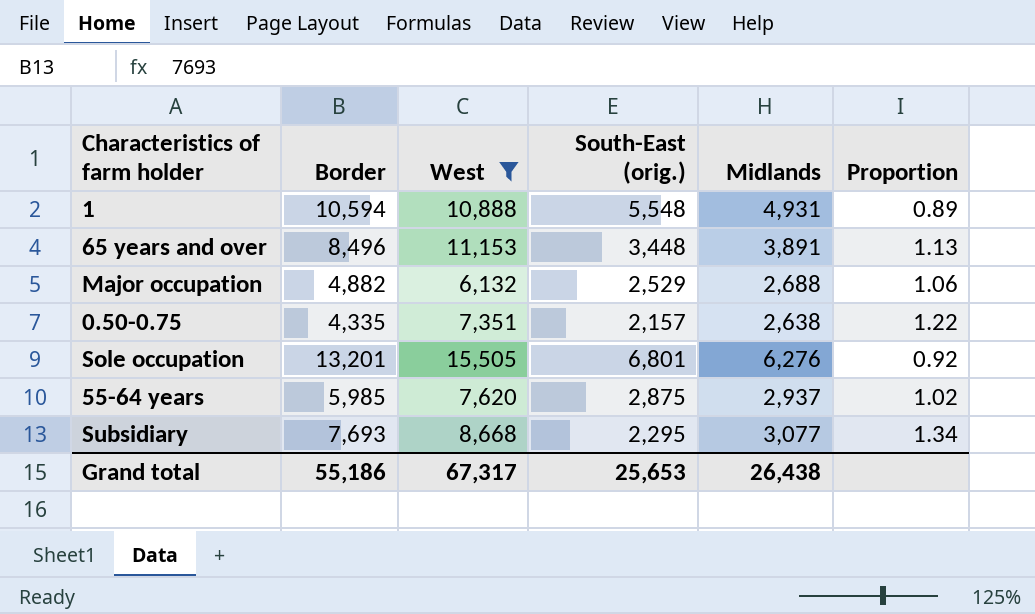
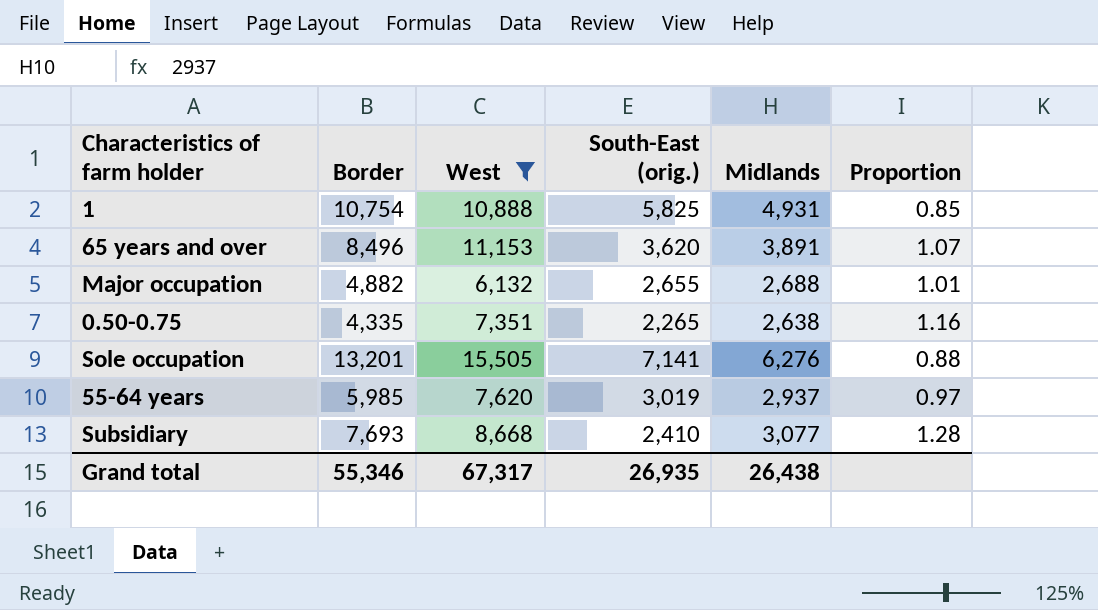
1 | Border: 10,594 -> 10,754
1 | South-East (orig.): 5,548 -> 5,825
1 | Proportion: 0.89 -> 0.85
65 years and over | South-East (orig.): 3,448 -> 3,620
65 years and over | Proportion: 1.13 -> 1.07
Major occupation | South-East (orig.): 2,529 -> 2,655
Major occupation | Proportion: 1.06 -> 1.01
0.50-0.75 | South-East (orig.): 2,157 -> 2,265
0.50-0.75 | Proportion: 1.22 -> 1.16
Sole occupation | South-East (orig.): 6,801 -> 7,141
Sole occupation | Proportion: 0.92 -> 0.88
55-64 years | South-East (orig.): 2,875 -> 3,019
55-64 years | Proportion: 1.02 -> 0.97
Subsidiary | South-East (orig.): 2,295 -> 2,410
Subsidiary | Proportion: 1.34 -> 1.28
Grand total | Border: 55,186 -> 55,346
Grand total | South-East (orig.): 25,653 -> 26,935

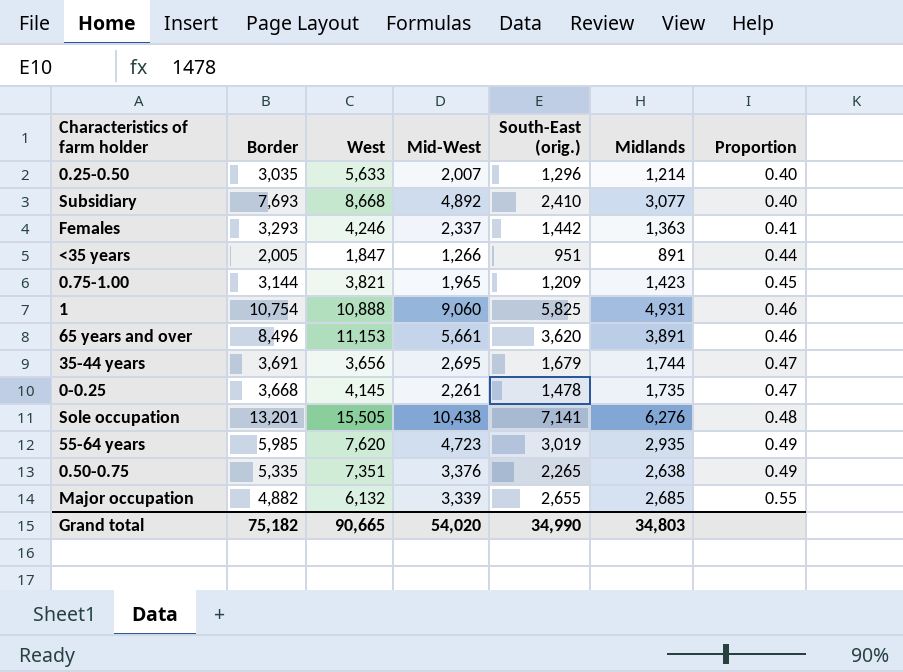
filter: West >= 6,132 -> none
row order: none -> Proportion ascending
column Mid-West | position: none -> 4
column Proportion | formula: [Midlands] / [South-East (orig.)] -> [Midlands] / [Border]
55-64 years | Midlands: 2,937 -> 2,935
0.50-0.75 | Border: 4,335 -> 5,335
Major occupation | Midlands: 2,688 -> 2,685
Grand total | Border: 55,346 -> 75,182
Grand total | West: 67,317 -> 90,665
Grand total | South-East (orig.): 26,935 -> 34,990
Grand total | Midlands: 26,438 -> 34,803

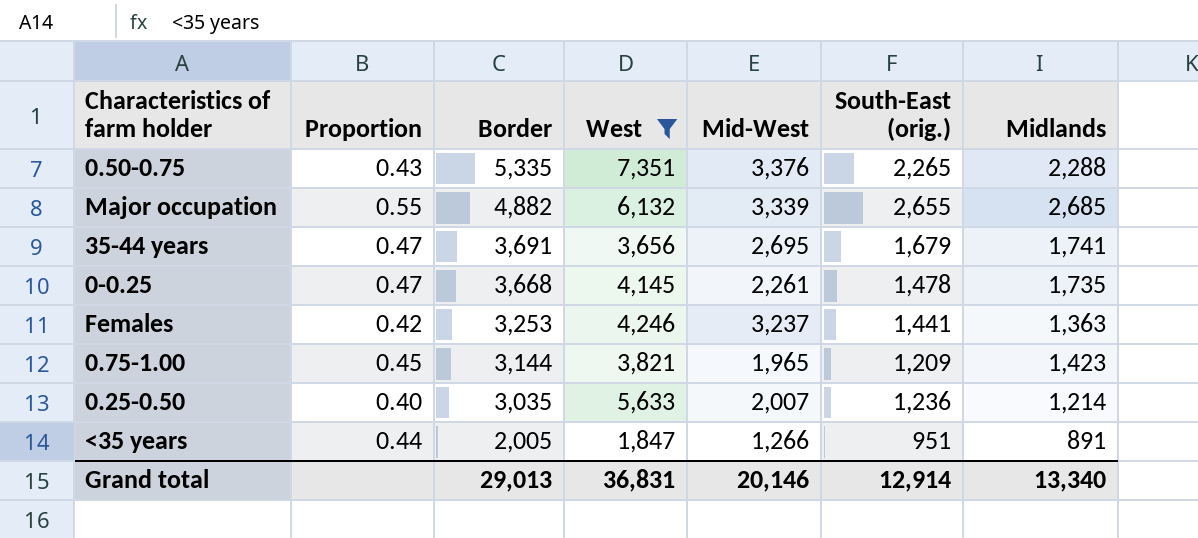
filter: none -> West <= 7,351
row order: Proportion ascending -> Border descending
column Proportion | position: 7 -> 2
0.50-0.75 | Proportion: 0.49 -> 0.43
0.50-0.75 | Midlands: 2,638 -> 2,288
35-44 years | Midlands: 1,744 -> 1,741
Females | Proportion: 0.41 -> 0.42
Females | Border: 3,293 -> 3,253
Females | Mid-West: 2,337 -> 3,237
Females | South-East (orig.): 1,442 -> 1,441
0.25-0.50 | South-East (orig.): 1,296 -> 1,236
Grand total | Border: 75,182 -> 29,013
Grand total | West: 90,665 -> 36,831
Grand total | Mid-West: 54,020 -> 20,146
Grand total | South-East (orig.): 34,990 -> 12,914
Grand total | Midlands: 34,803 -> 13,340

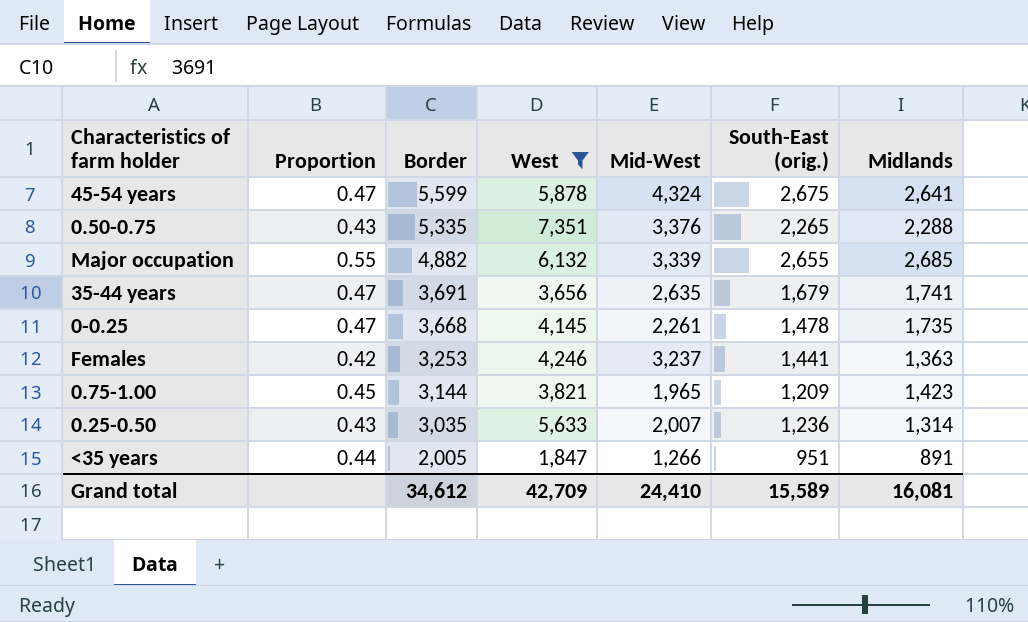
row 45-54 years: none -> 0.47 | 5,599 | 5,878 | 4,324 | 2,675 | 2,641
35-44 years | Mid-West: 2,695 -> 2,635
0.25-0.50 | Proportion: 0.40 -> 0.43
0.25-0.50 | Midlands: 1,214 -> 1,314
Grand total | Border: 29,013 -> 34,612
Grand total | West: 36,831 -> 42,709
Grand total | Mid-West: 20,146 -> 24,410
Grand total | South-East (orig.): 12,914 -> 15,589
Grand total | Midlands: 13,340 -> 16,081

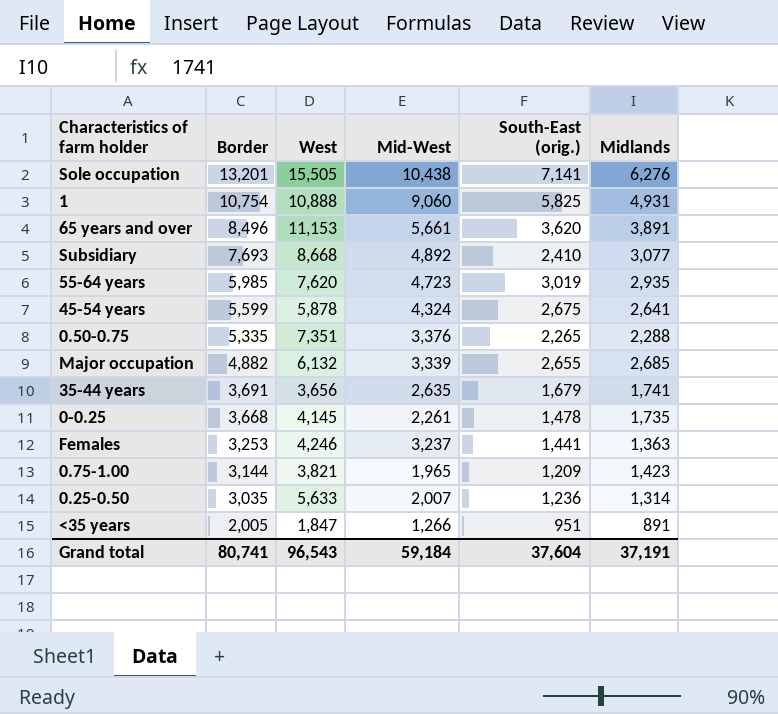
filter: West <= 7,351 -> none
column Proportion | formula: [Midlands] / [Border] -> none
Grand total | Border: 34,612 -> 80,741
Grand total | West: 42,709 -> 96,543
Grand total | Mid-West: 24,410 -> 59,184
Grand total | South-East (orig.): 15,589 -> 37,604
Grand total | Midlands: 16,081 -> 37,191

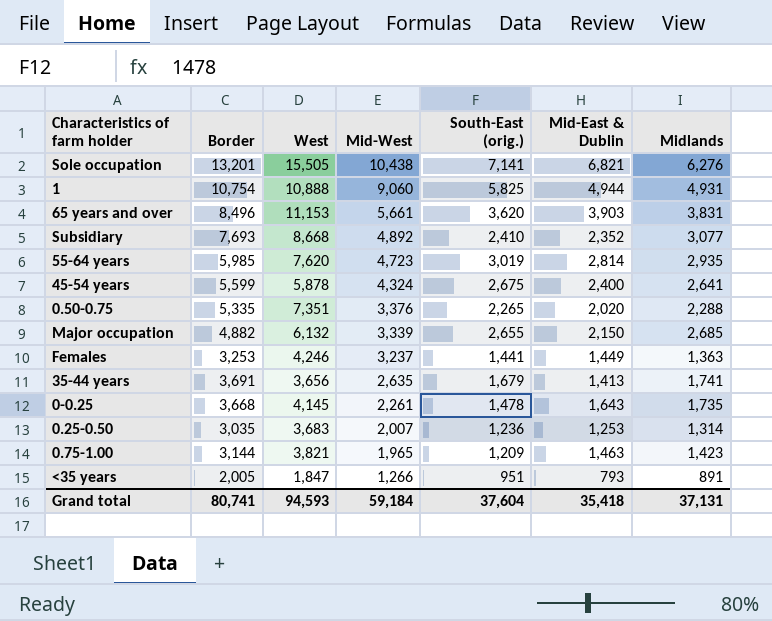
row order: Border descending -> Mid-West descending
column Mid-East & Dublin | position: none -> 6
65 years and over | Midlands: 3,891 -> 3,831
0.25-0.50 | West: 5,633 -> 3,683
Grand total | West: 96,543 -> 94,593
Grand total | Midlands: 37,191 -> 37,131

